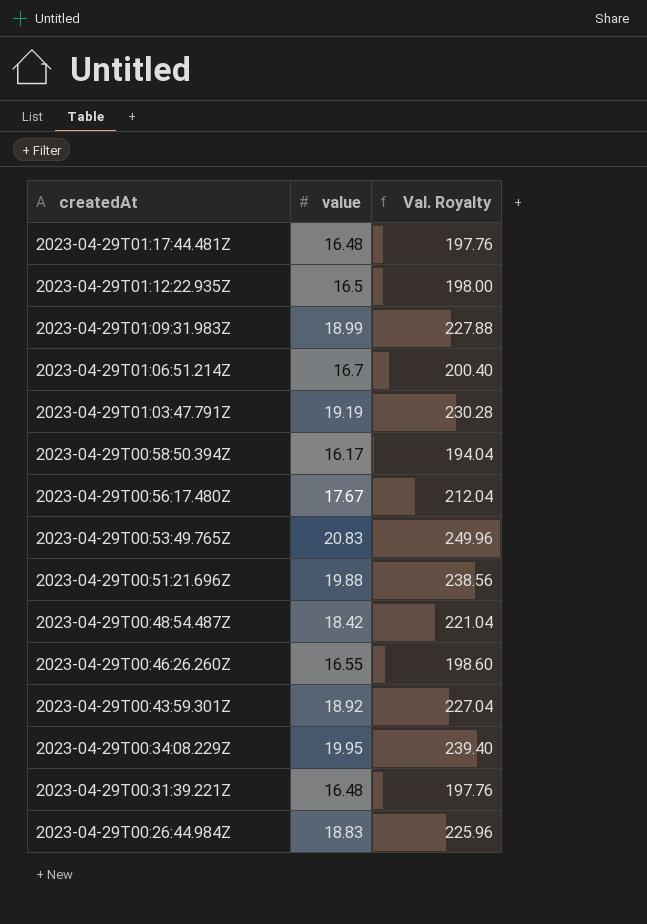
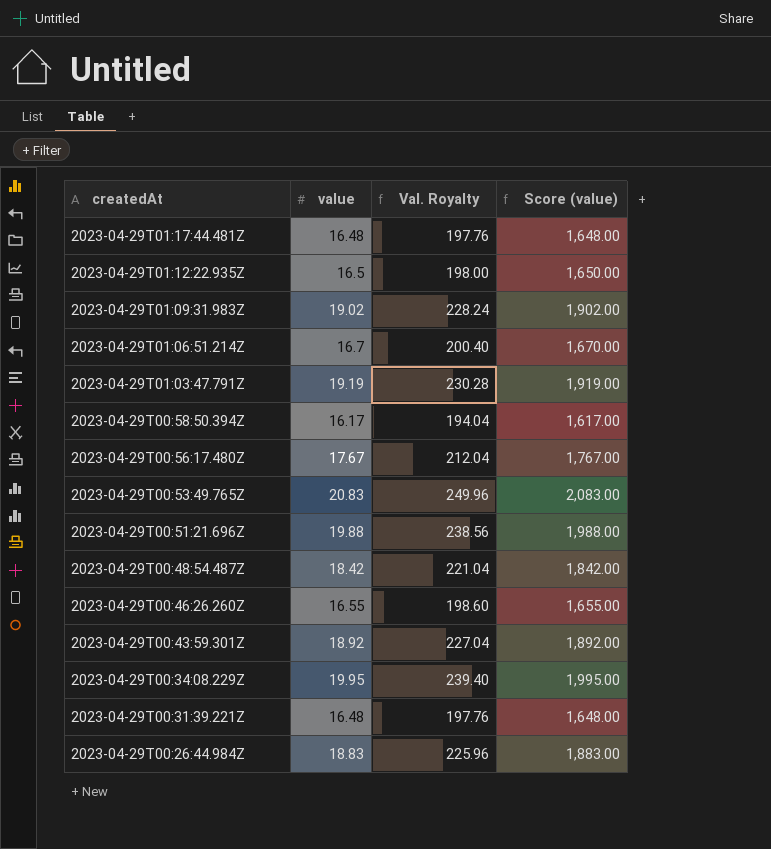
column Score (value) | formula: none -> [value] * 100
2023-04-29T01:09:31.983Z | value: 18.99 -> 19.02
2023-04-29T01:09:31.983Z | Val. Royalty: 227.88 -> 228.24

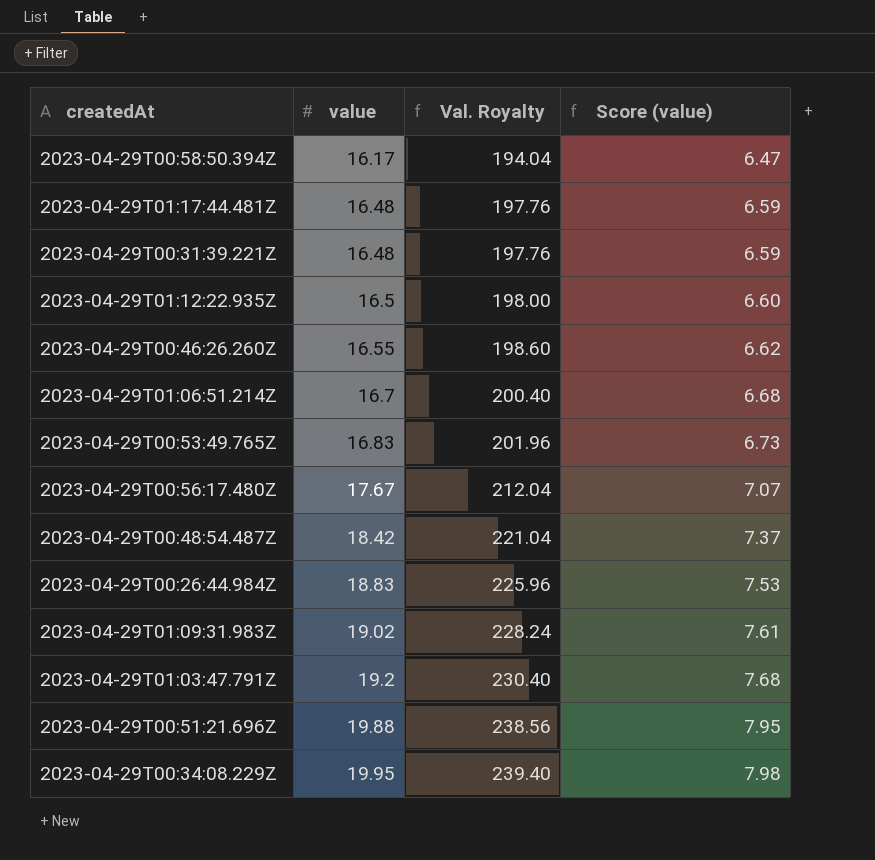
row order: createdAt descending -> value ascending
column Score (value) | formula: [value] * 100 -> [value] * 0.4
row 2023-04-29T00:43:59.301Z: 18.92 | 227.04 | 1,892.00 -> none
2023-04-29T00:53:49.765Z | value: 20.83 -> 16.83
2023-04-29T00:53:49.765Z | Val. Royalty: 249.96 -> 201.96
2023-04-29T01:03:47.791Z | value: 19.19 -> 19.2
2023-04-29T01:03:47.791Z | Val. Royalty: 230.28 -> 230.40

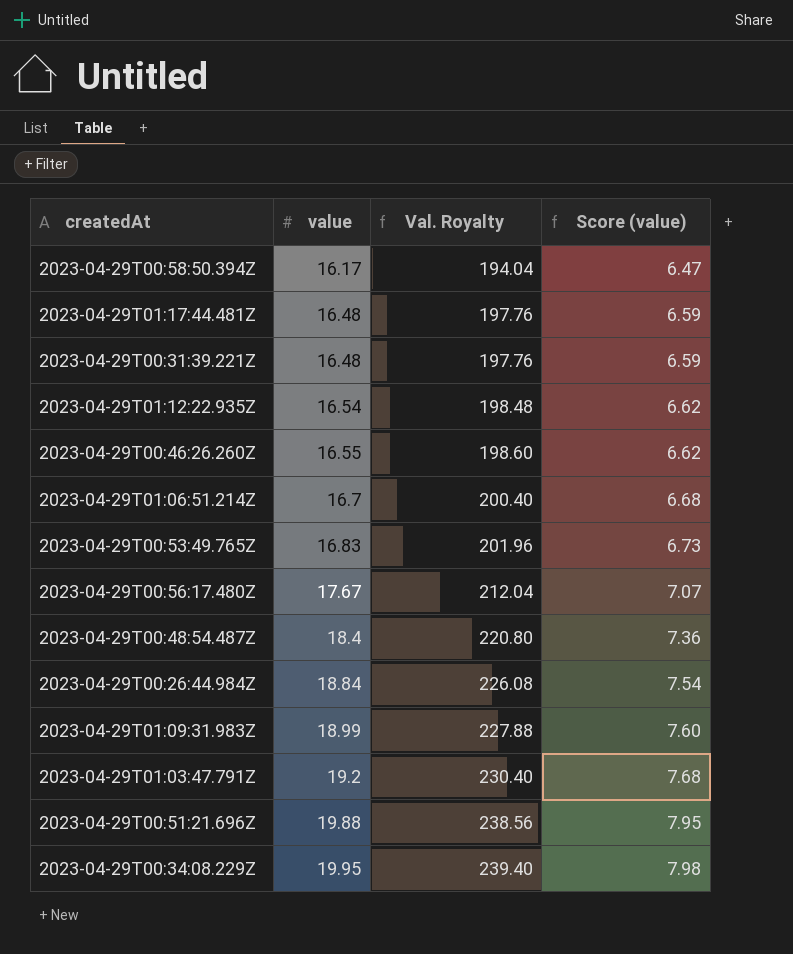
2023-04-29T01:12:22.935Z | value: 16.5 -> 16.54
2023-04-29T01:12:22.935Z | Val. Royalty: 198.00 -> 198.48
2023-04-29T01:12:22.935Z | Score (value): 6.60 -> 6.62
2023-04-29T00:48:54.487Z | value: 18.42 -> 18.4
2023-04-29T00:48:54.487Z | Val. Royalty: 221.04 -> 220.80
2023-04-29T00:48:54.487Z | Score (value): 7.37 -> 7.36
2023-04-29T00:26:44.984Z | value: 18.83 -> 18.84
2023-04-29T00:26:44.984Z | Val. Royalty: 225.96 -> 226.08
2023-04-29T00:26:44.984Z | Score (value): 7.53 -> 7.54
2023-04-29T01:09:31.983Z | value: 19.02 -> 18.99
2023-04-29T01:09:31.983Z | Val. Royalty: 228.24 -> 227.88
2023-04-29T01:09:31.983Z | Score (value): 7.61 -> 7.60

